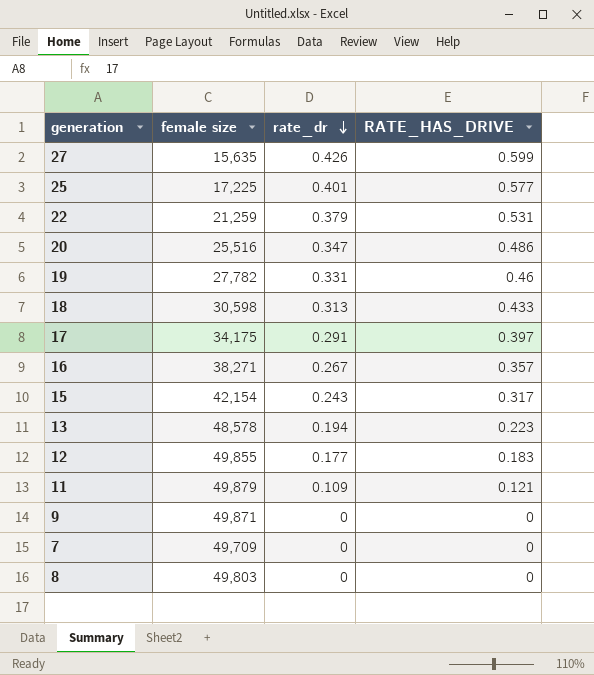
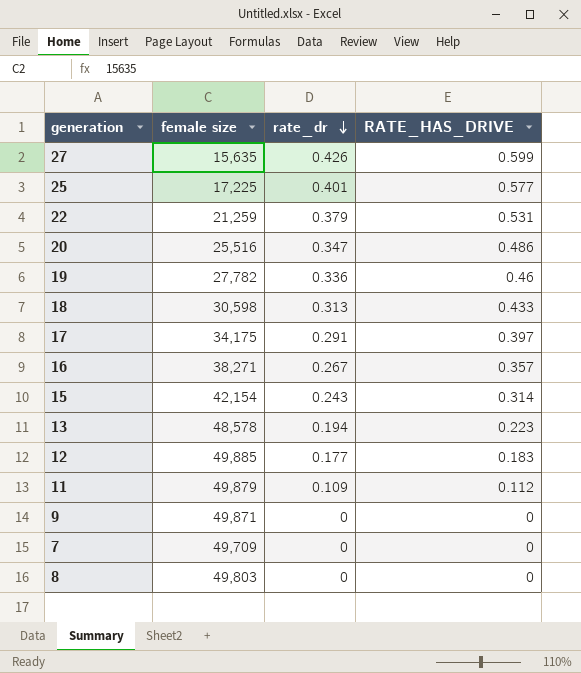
19 | rate_dr: 0.331 -> 0.336
15 | RATE_HAS_DRIVE: 0.317 -> 0.314
12 | female size: 49,855 -> 49,885
11 | RATE_HAS_DRIVE: 0.121 -> 0.112

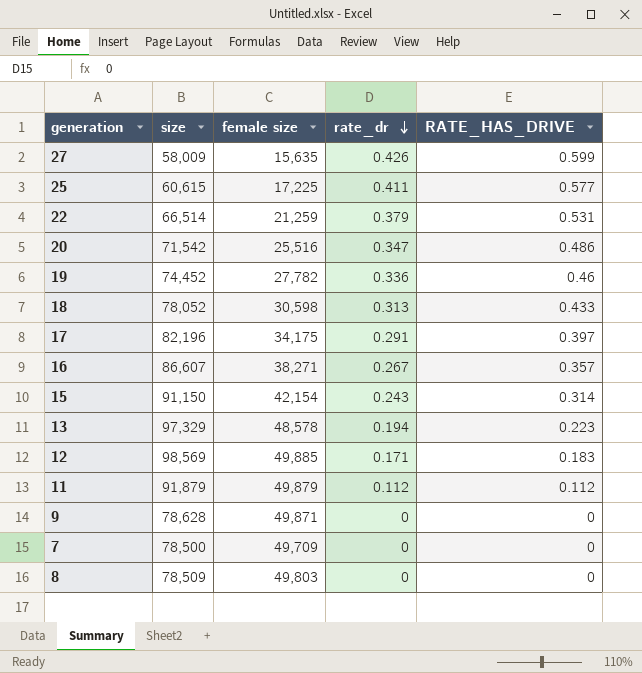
column size | position: none -> 2
25 | rate_dr: 0.401 -> 0.411
12 | rate_dr: 0.177 -> 0.171
11 | rate_dr: 0.109 -> 0.112

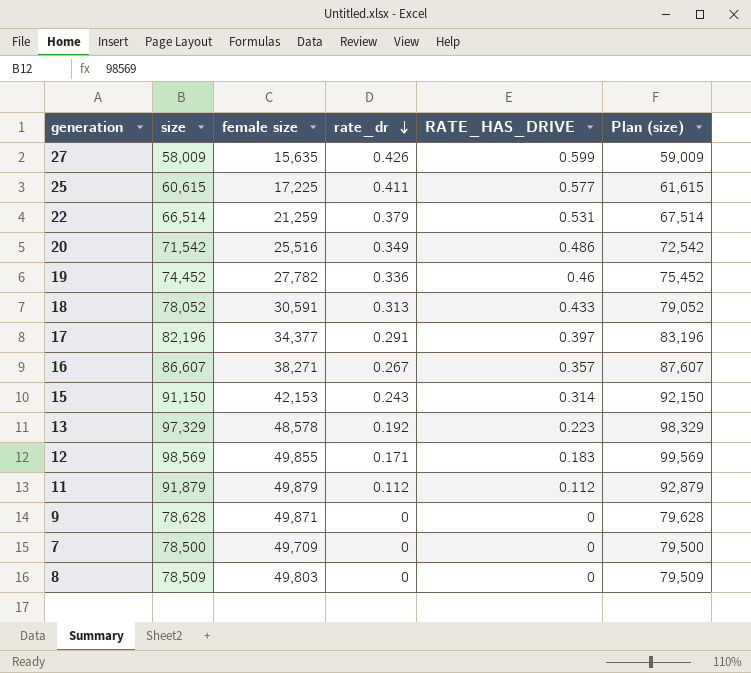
column Plan (size) | formula: none -> [size] + 1000
20 | rate_dr: 0.347 -> 0.349
18 | female size: 30,598 -> 30,591
17 | female size: 34,175 -> 34,377
15 | female size: 42,154 -> 42,153
13 | rate_dr: 0.194 -> 0.192
12 | female size: 49,885 -> 49,855

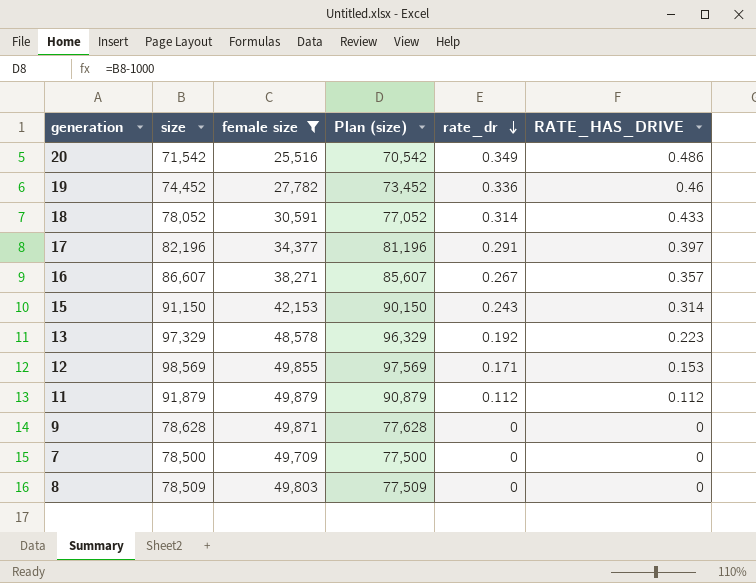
filter: none -> female size >= 25,516
column Plan (size) | formula: [size] + 1000 -> [size] - 1000
column Plan (size) | position: 6 -> 4
18 | rate_dr: 0.313 -> 0.314
12 | RATE_HAS_DRIVE: 0.183 -> 0.153

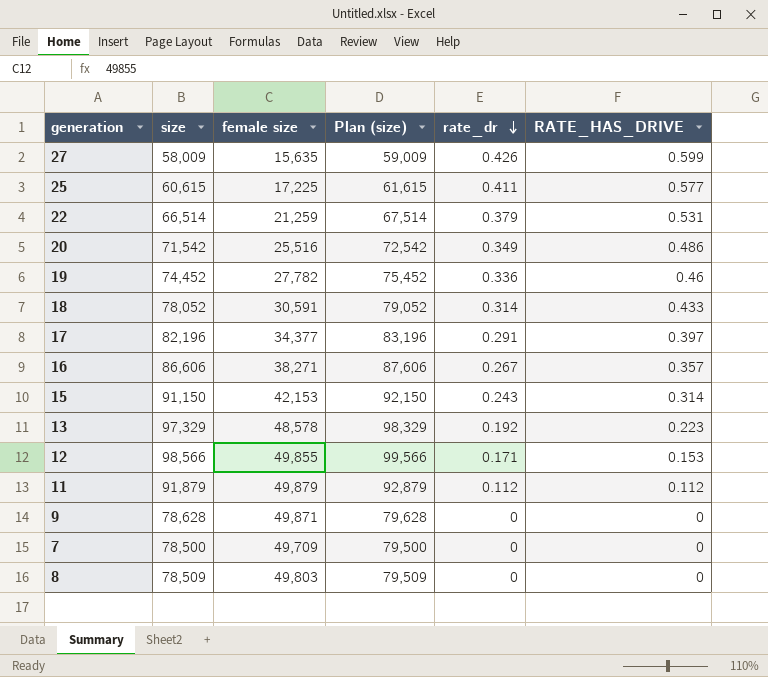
filter: female size >= 25,516 -> none
column Plan (size) | formula: [size] - 1000 -> [size] + 1000
16 | size: 86,607 -> 86,606
12 | size: 98,569 -> 98,566

